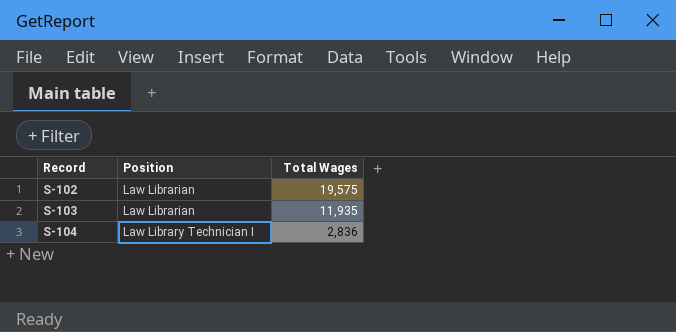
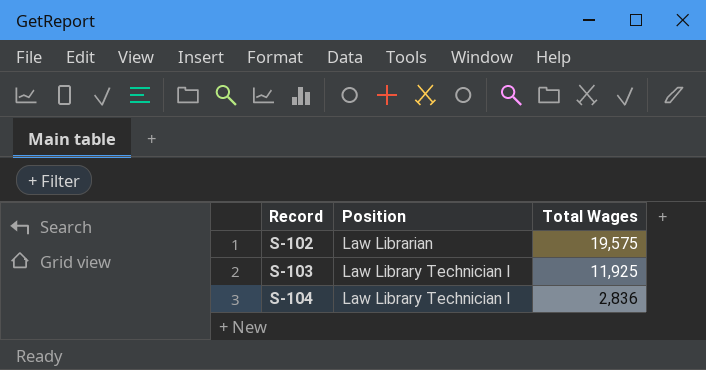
S-103 | Position: Law Librarian -> Law Library Technician I
S-103 | Total Wages: 11,935 -> 11,925

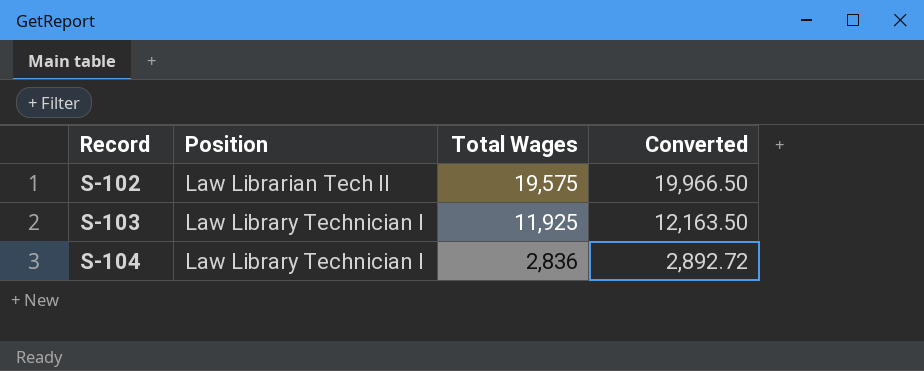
column Converted | formula: none -> [Total Wages] * 1.02
S-102 | Position: Law Librarian -> Law Librarian Tech II

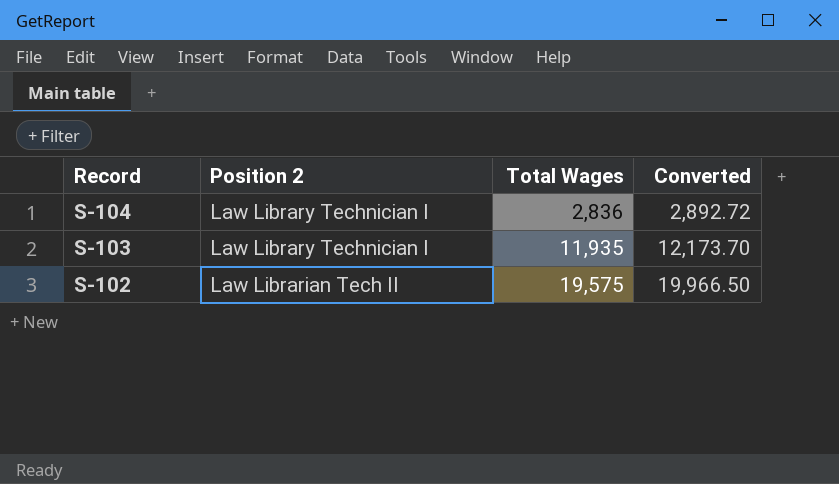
row order: Record ascending -> Record descending
column name: Position -> Position 2
S-103 | Total Wages: 11,925 -> 11,935
S-103 | Converted: 12,163.50 -> 12,173.70

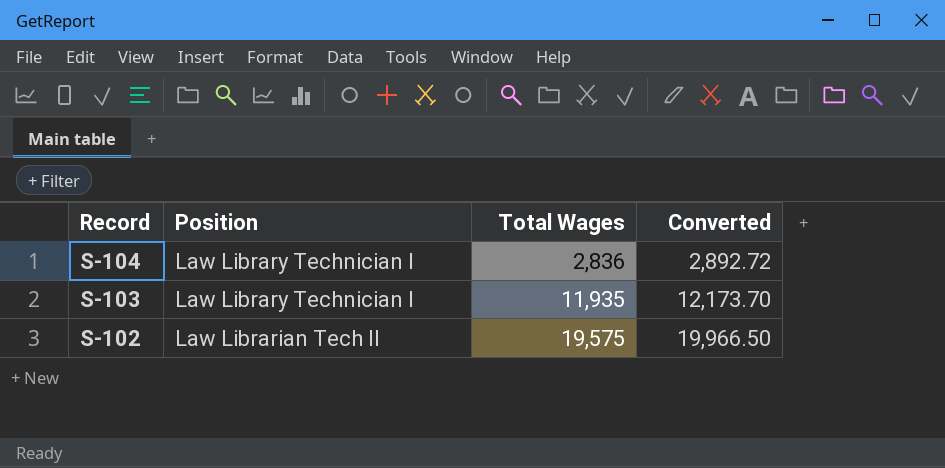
column name: Position 2 -> Position

